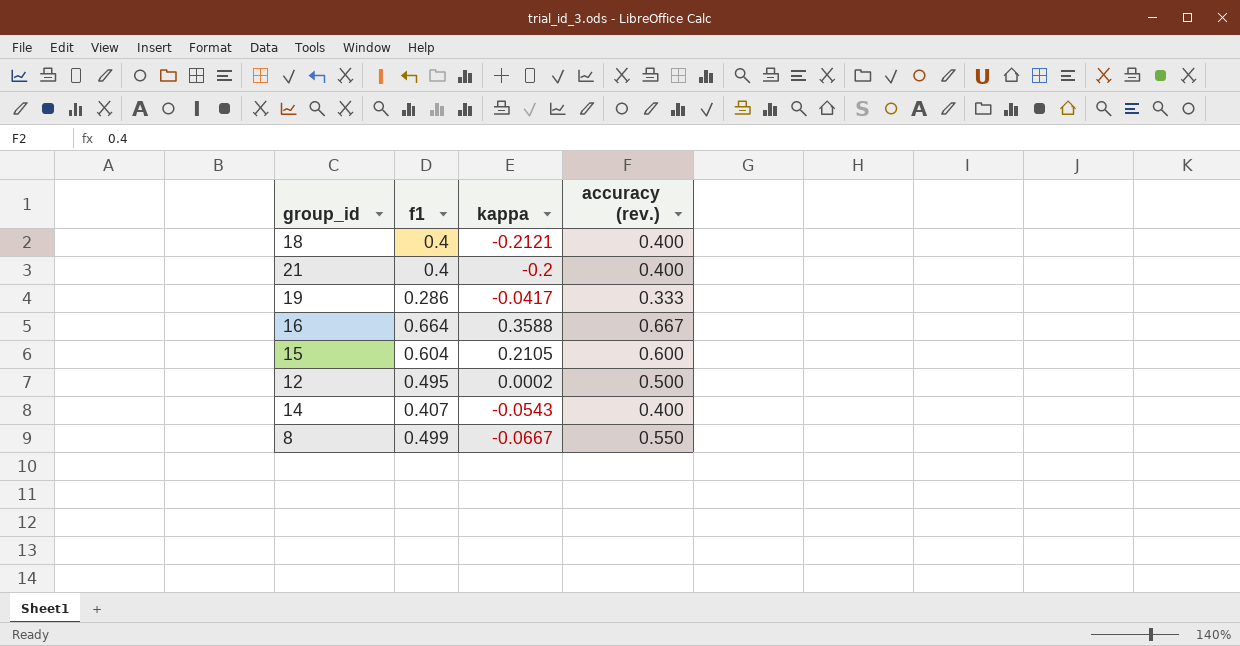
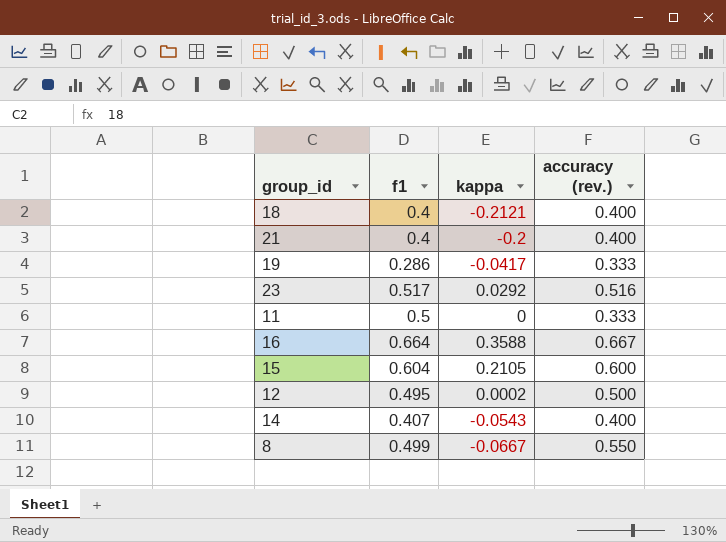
row 23: none -> 0.517 | 0.0292 | 0.516
row 11: none -> 0.5 | 0 | 0.333

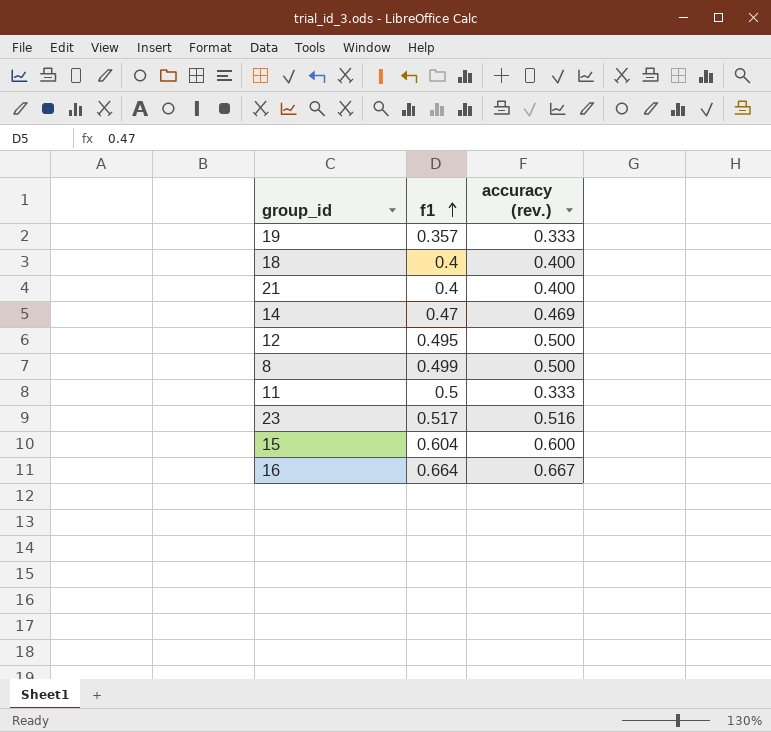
row order: none -> f1 ascending
column kappa | position: 3 -> none
19 | f1: 0.286 -> 0.357
14 | f1: 0.407 -> 0.47
14 | accuracy (rev.): 0.400 -> 0.469
8 | accuracy (rev.): 0.550 -> 0.500

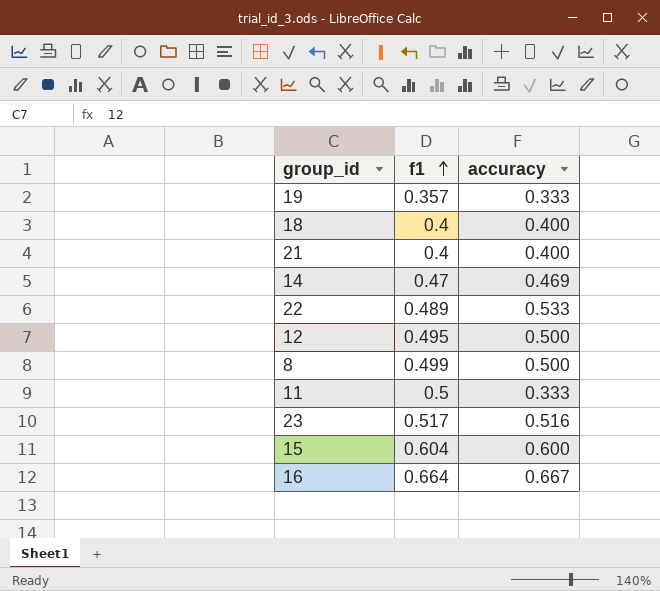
column name: accuracy (rev.) -> accuracy
row 22: none -> 0.489 | 0.533

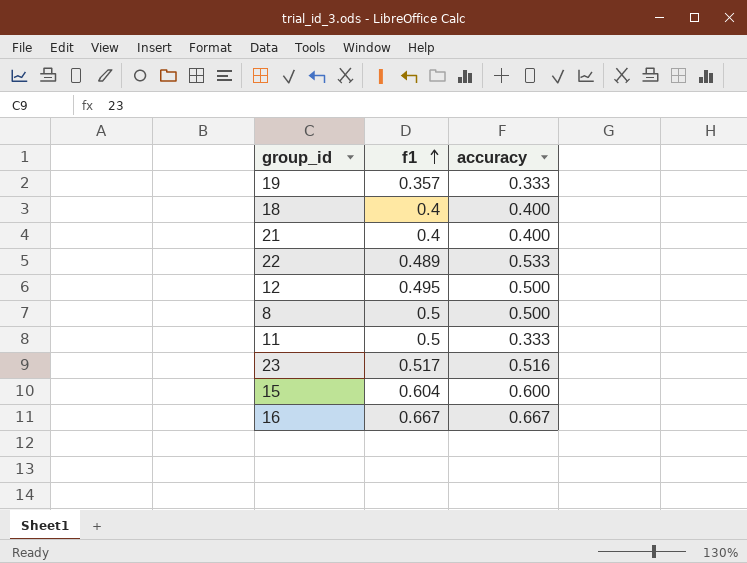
row 14: 0.47 | 0.469 -> none
8 | f1: 0.499 -> 0.5
16 | f1: 0.664 -> 0.667

